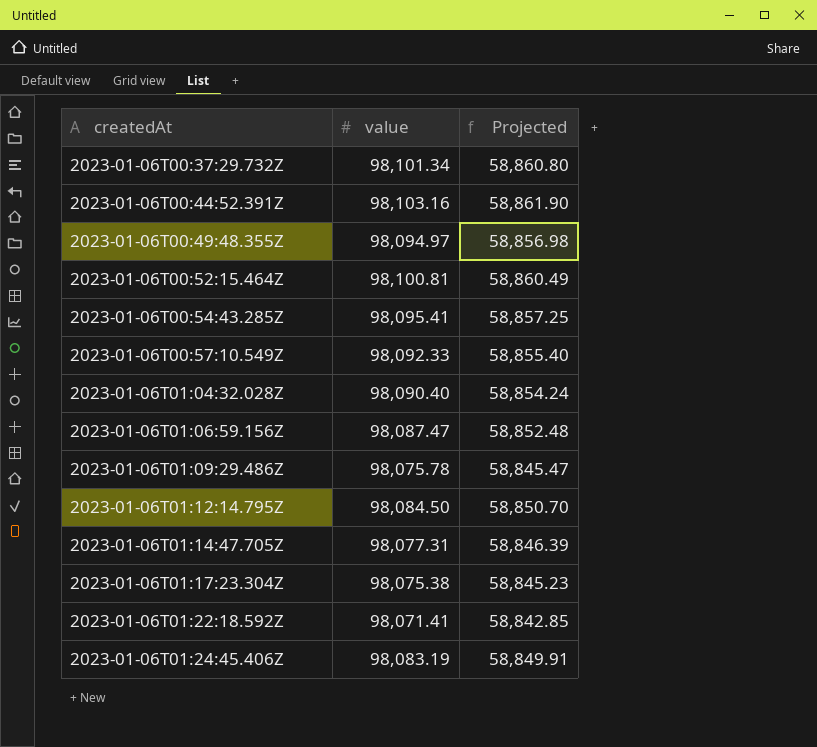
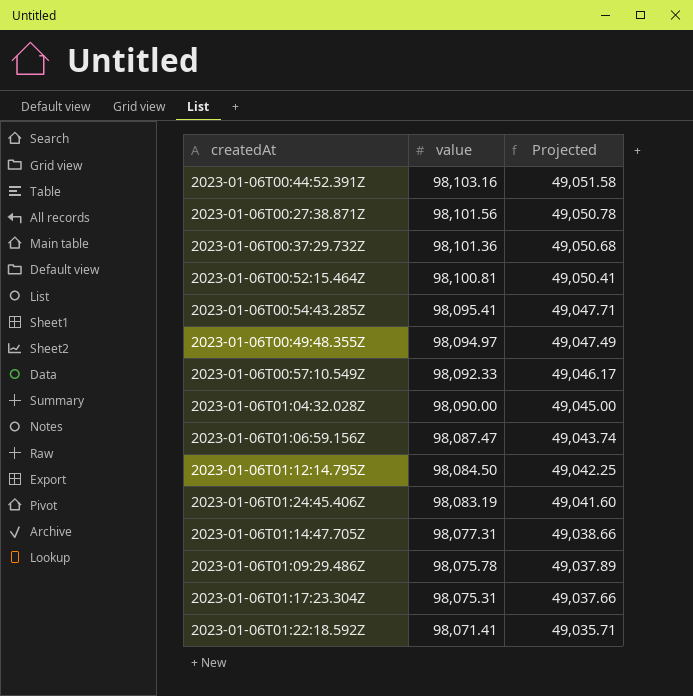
row order: createdAt ascending -> value descending
column Projected | formula: [value] * 0.6 -> [value] * 0.5
row 2023-01-06T00:27:38.871Z: none -> 98,101.56 | 49,050.78
2023-01-06T00:37:29.732Z | value: 98,101.34 -> 98,101.36
2023-01-06T01:04:32.028Z | value: 98,090.40 -> 98,090.00
2023-01-06T01:17:23.304Z | value: 98,075.38 -> 98,075.31

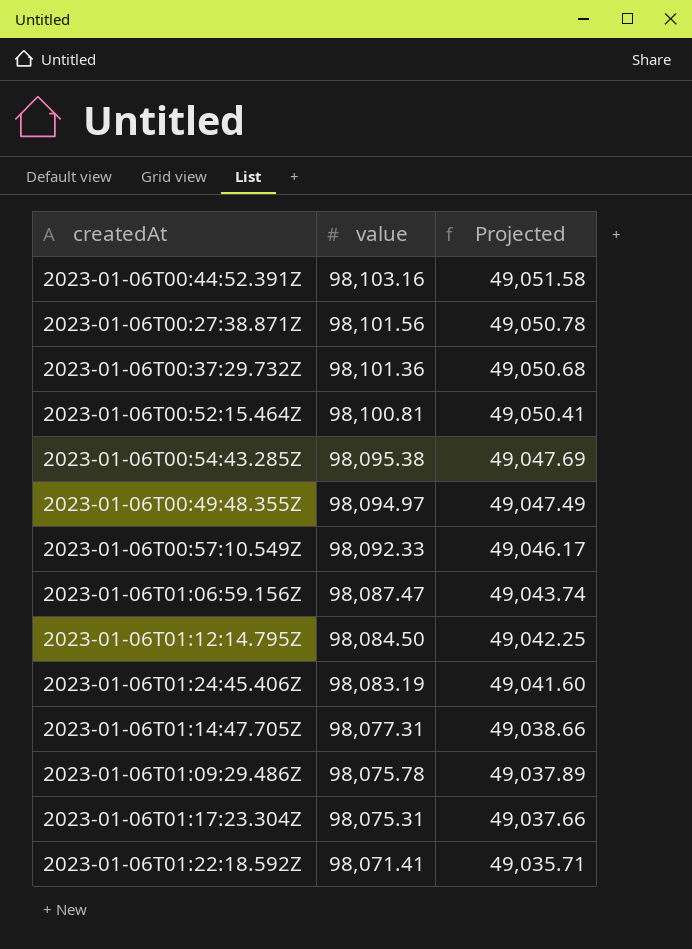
row 2023-01-06T01:04:32.028Z: 98,090.00 | 49,045.00 -> none
2023-01-06T00:54:43.285Z | value: 98,095.41 -> 98,095.38
2023-01-06T00:54:43.285Z | Projected: 49,047.71 -> 49,047.69

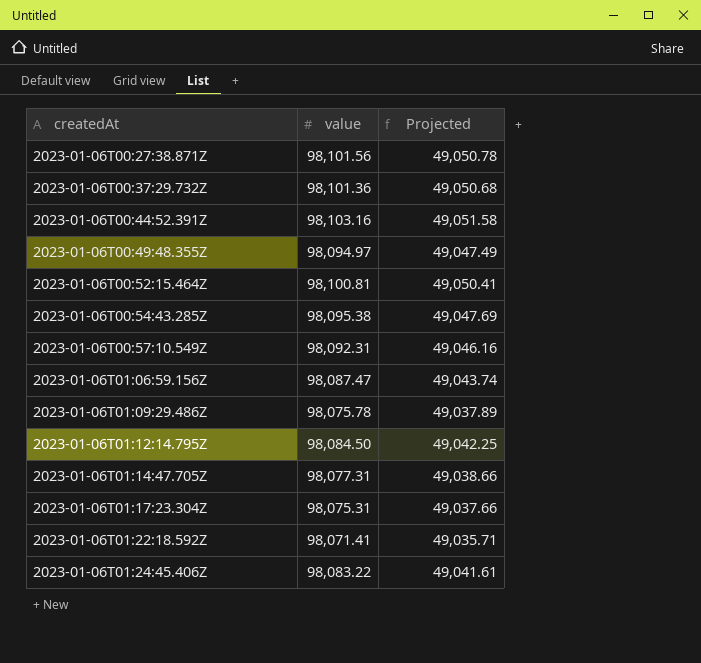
row order: value descending -> createdAt ascending
2023-01-06T00:57:10.549Z | value: 98,092.33 -> 98,092.31
2023-01-06T00:57:10.549Z | Projected: 49,046.17 -> 49,046.16
2023-01-06T01:24:45.406Z | value: 98,083.19 -> 98,083.22
2023-01-06T01:24:45.406Z | Projected: 49,041.60 -> 49,041.61

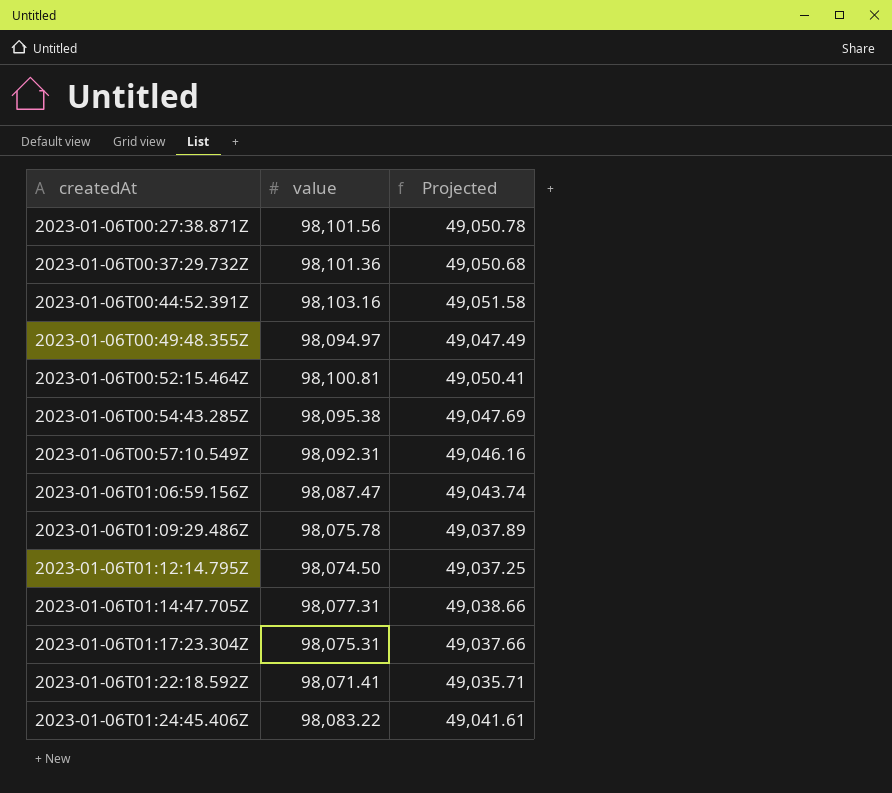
2023-01-06T01:12:14.795Z | value: 98,084.50 -> 98,074.50
2023-01-06T01:12:14.795Z | Projected: 49,042.25 -> 49,037.25

